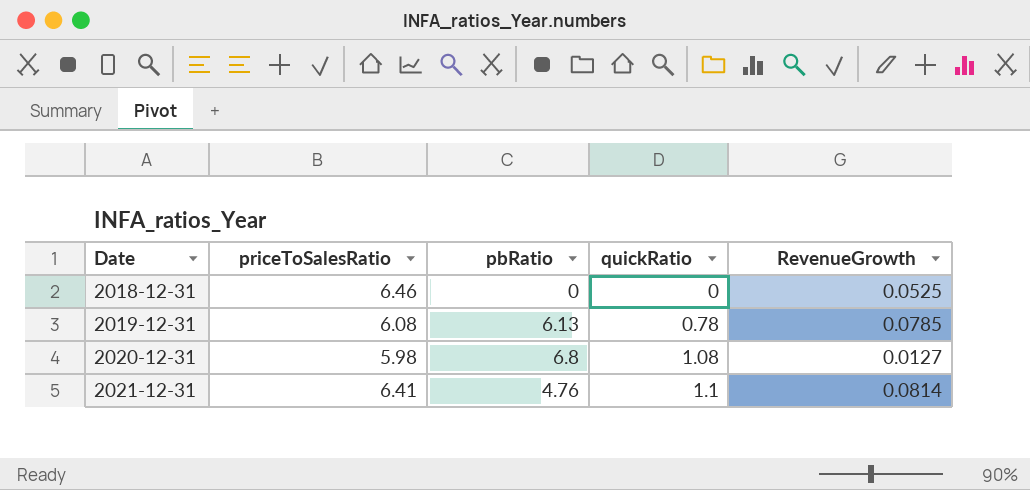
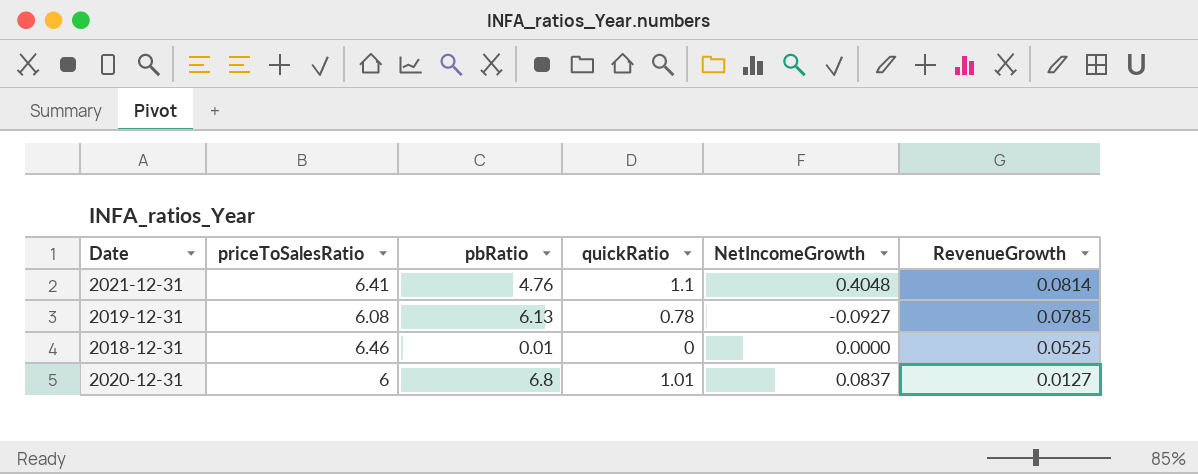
row order: Date ascending -> RevenueGrowth descending
column NetIncomeGrowth | position: none -> 5
2018-12-31 | pbRatio: 0 -> 0.01
2020-12-31 | priceToSalesRatio: 5.98 -> 6
2020-12-31 | quickRatio: 1.08 -> 1.01

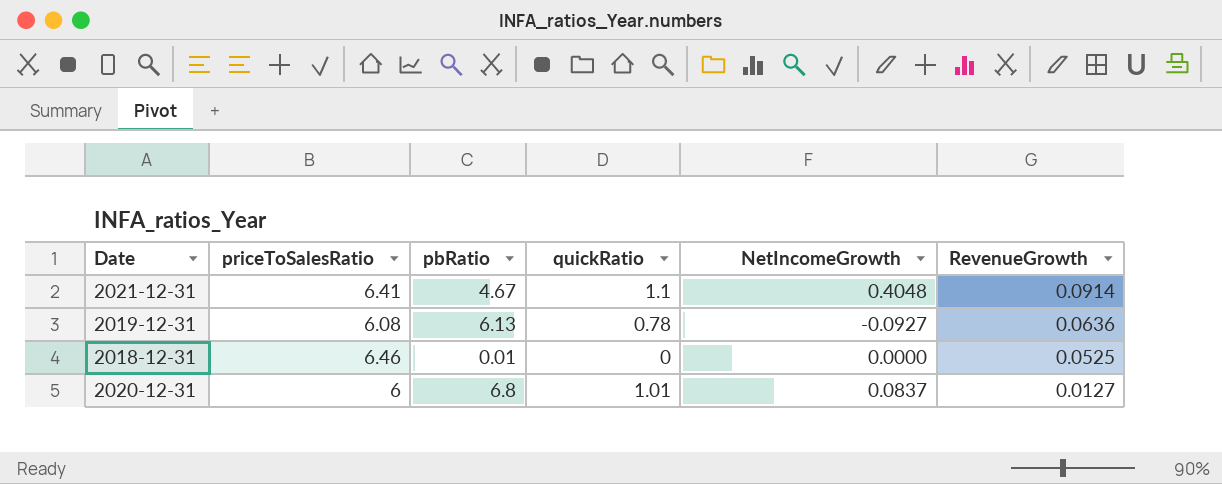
2021-12-31 | pbRatio: 4.76 -> 4.67
2021-12-31 | RevenueGrowth: 0.0814 -> 0.0914
2019-12-31 | RevenueGrowth: 0.0785 -> 0.0636

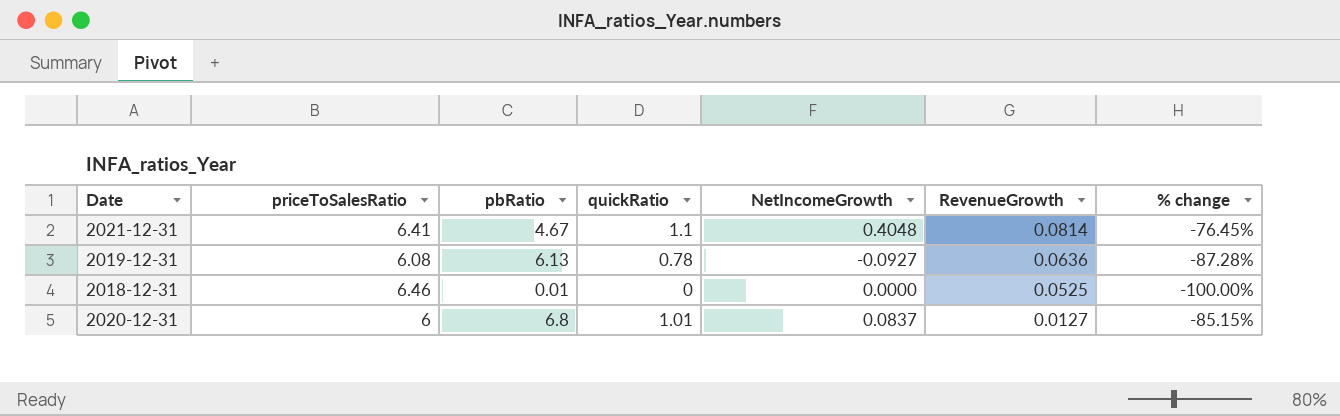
column % change | formula: none -> ([quickRatio] - [pbRatio]) / [pbRatio]
2021-12-31 | RevenueGrowth: 0.0914 -> 0.0814

